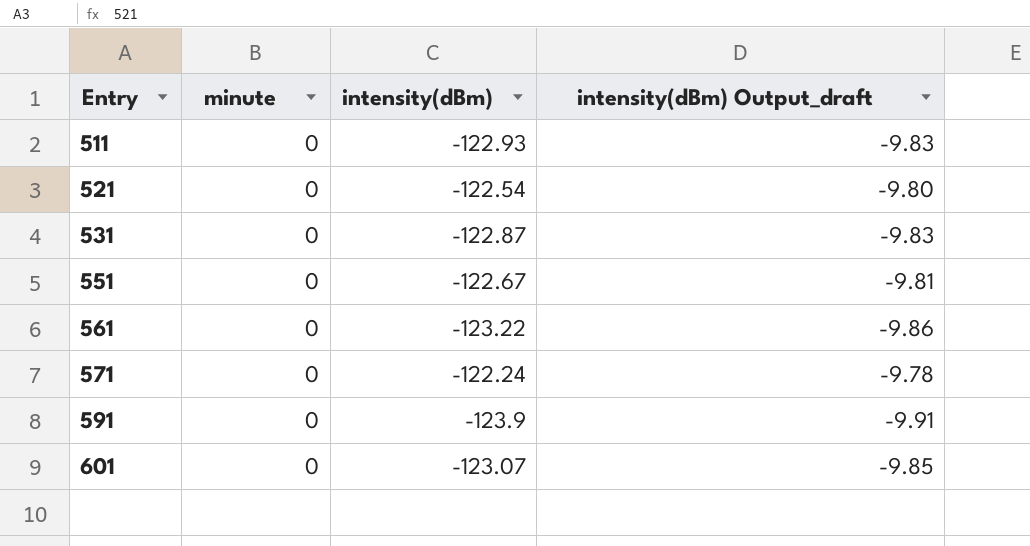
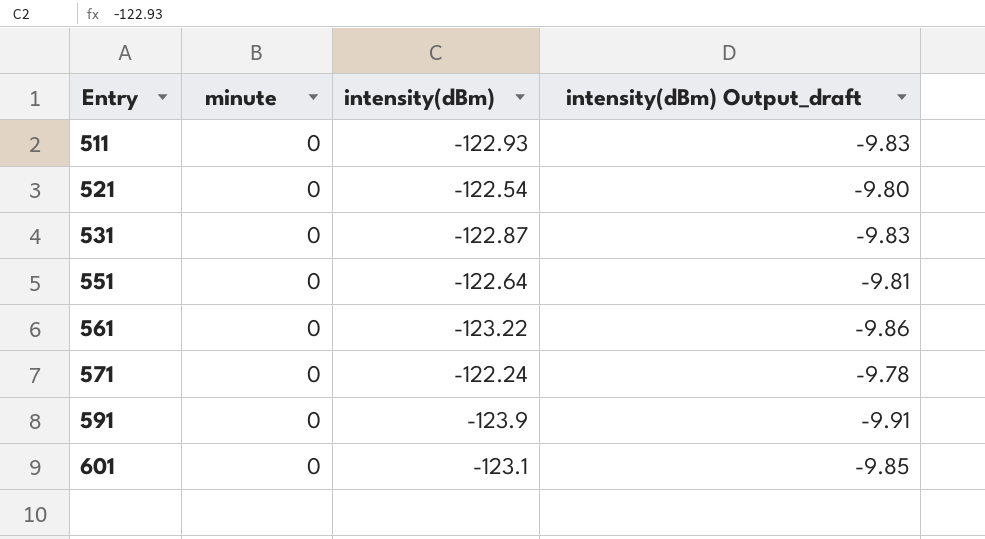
551 | intensity(dBm): -122.67 -> -122.64
601 | intensity(dBm): -123.07 -> -123.1

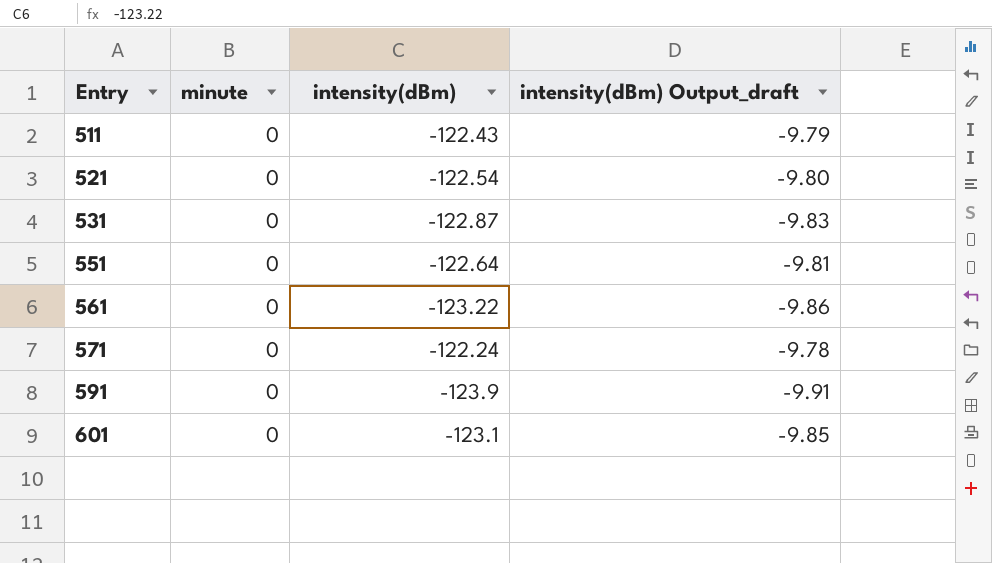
511 | intensity(dBm): -122.93 -> -122.43
511 | intensity(dBm) Output_draft: -9.83 -> -9.79

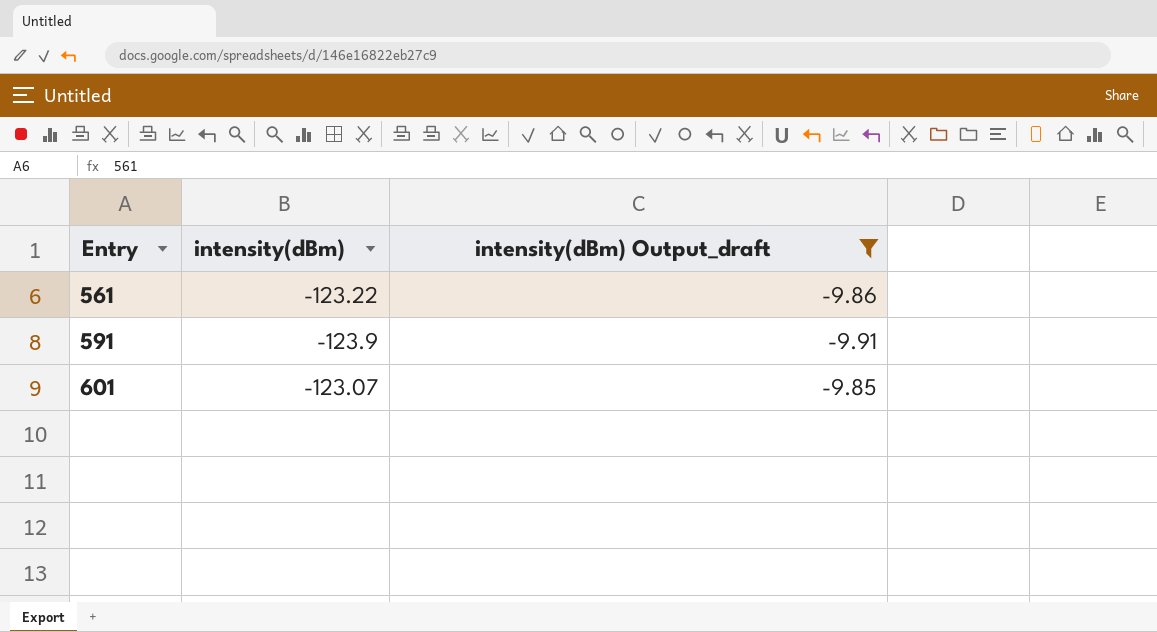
filter: none -> intensity(dBm) Output_draft <= -9.85
column minute | position: 2 -> none
601 | intensity(dBm): -123.1 -> -123.07

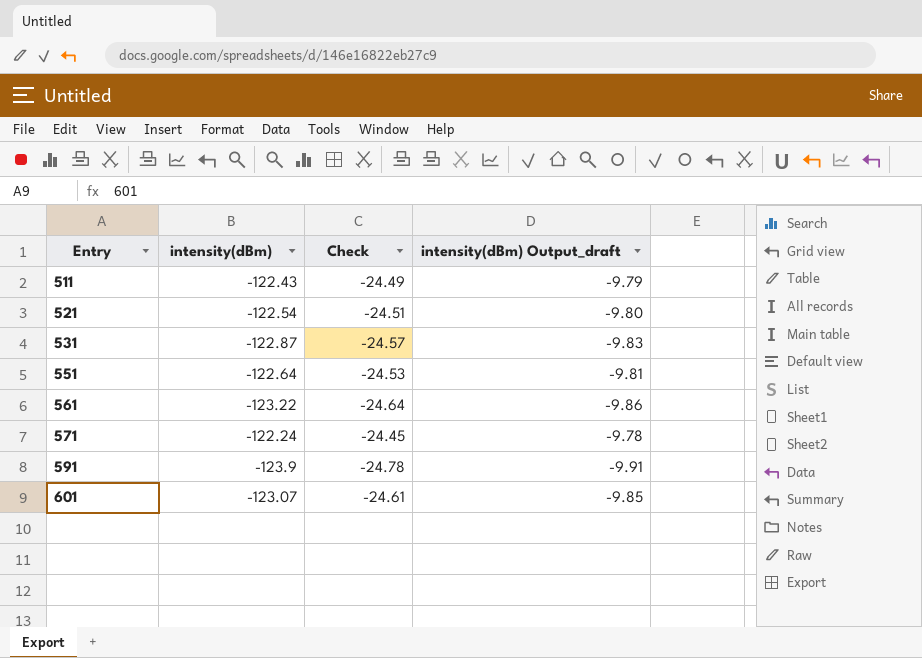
filter: intensity(dBm) Output_draft <= -9.85 -> none
column Check | formula: none -> [intensity(dBm)] * 0.2

